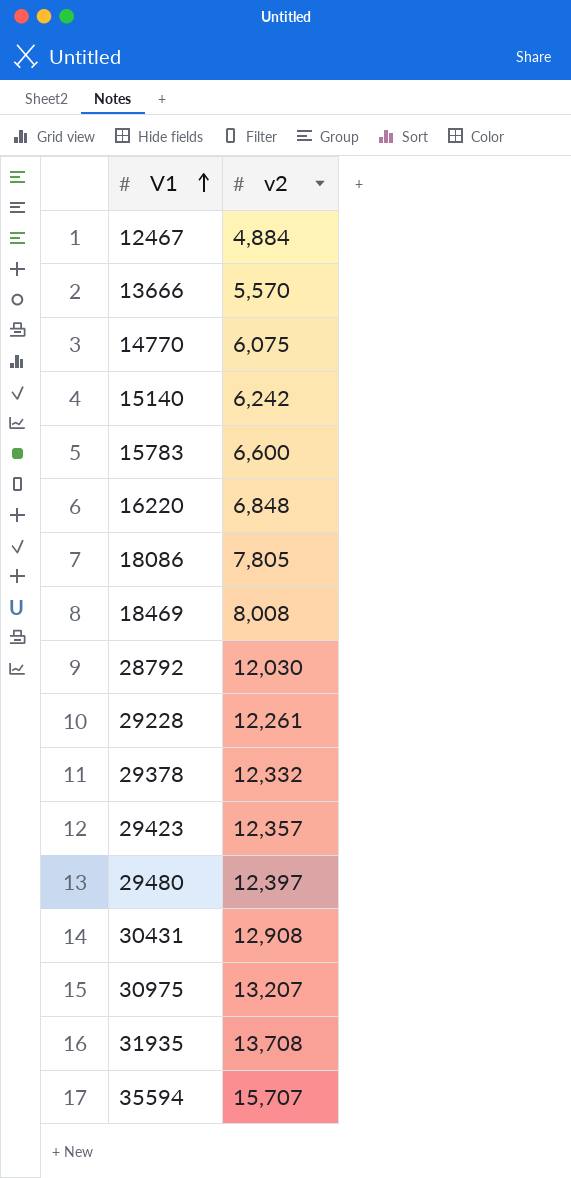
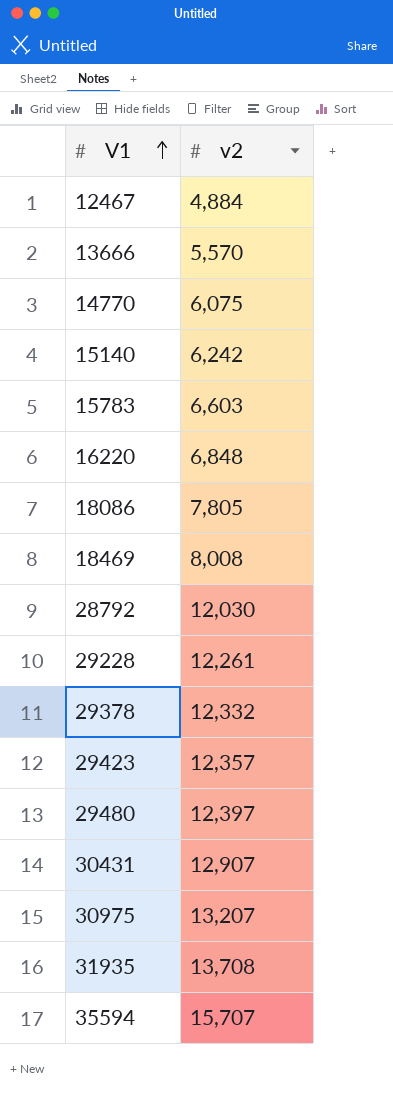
15783 | v2: 6,600 -> 6,603
30431 | v2: 12,908 -> 12,907

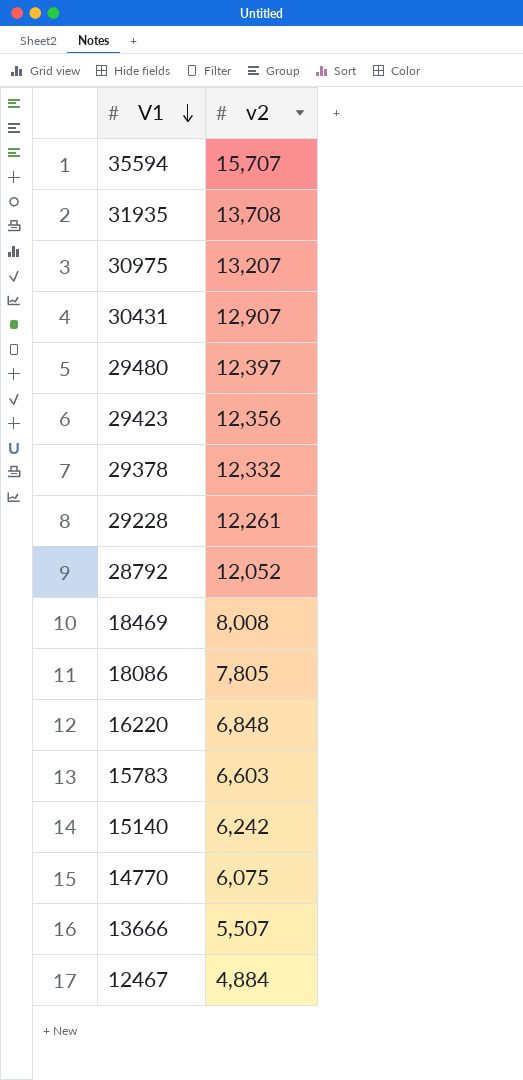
row order: V1 ascending -> V1 descending
29423 | v2: 12,357 -> 12,356
28792 | v2: 12,030 -> 12,052
13666 | v2: 5,570 -> 5,507

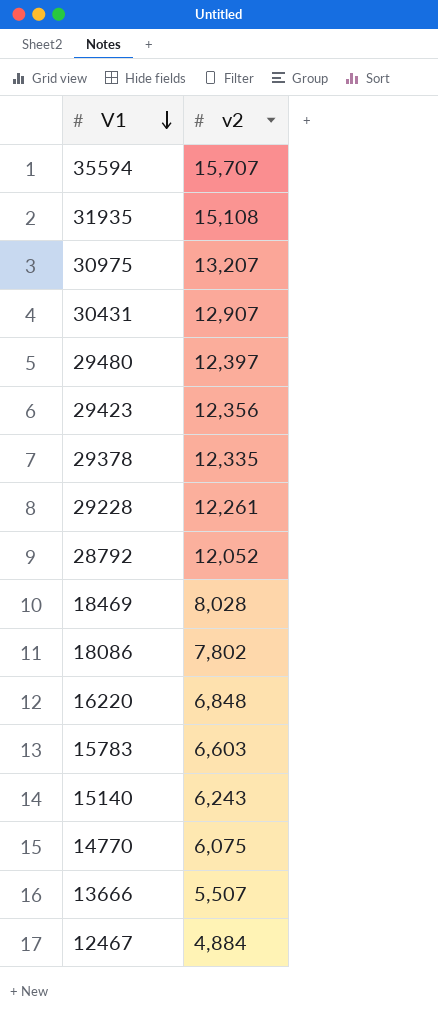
31935 | v2: 13,708 -> 15,108
29378 | v2: 12,332 -> 12,335
18469 | v2: 8,008 -> 8,028
18086 | v2: 7,805 -> 7,802
15140 | v2: 6,242 -> 6,243

